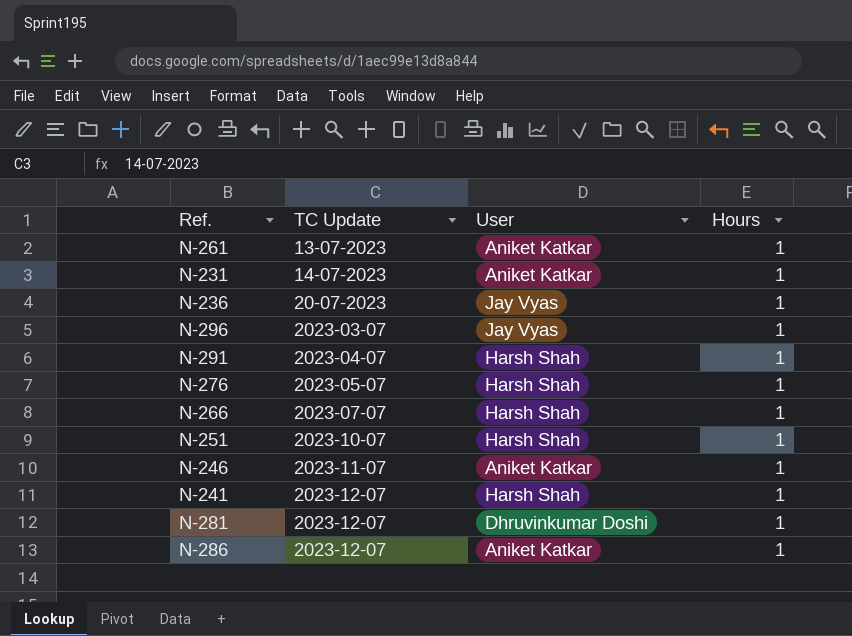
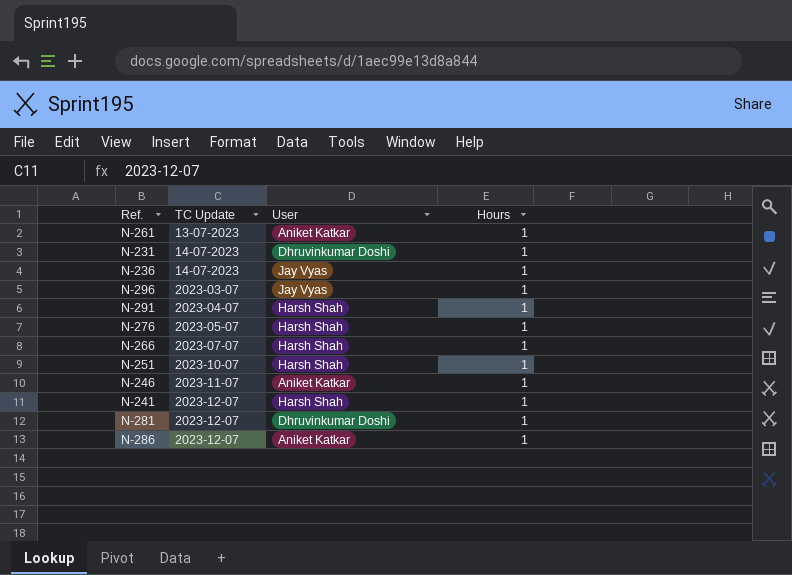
N-231 | User: Aniket Katkar -> Dhruvinkumar Doshi
N-236 | TC Update: 20-07-2023 -> 14-07-2023

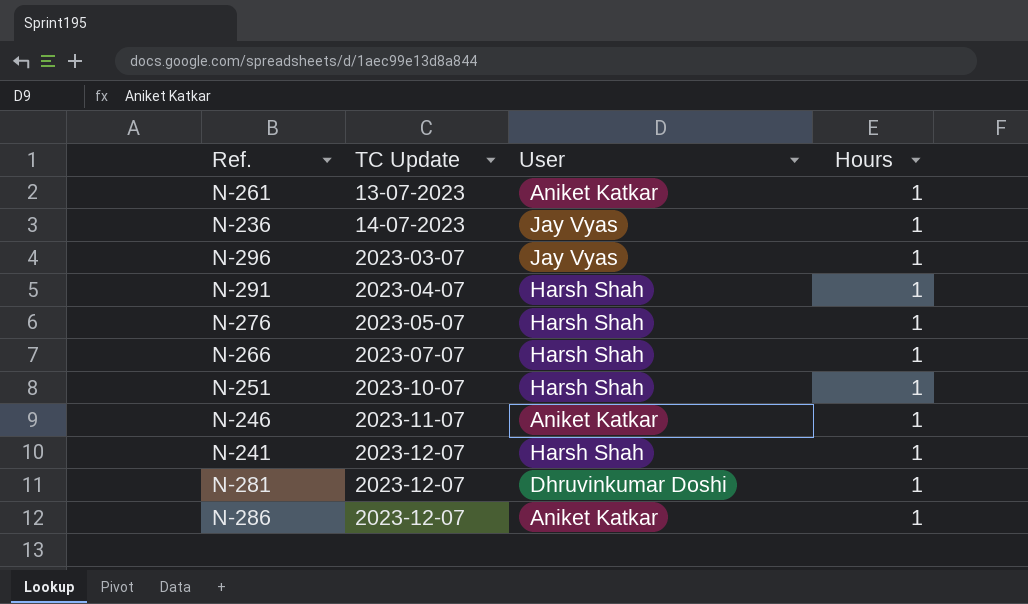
row N-231: 14-07-2023 | Dhruvinkumar Doshi | 1 -> none

